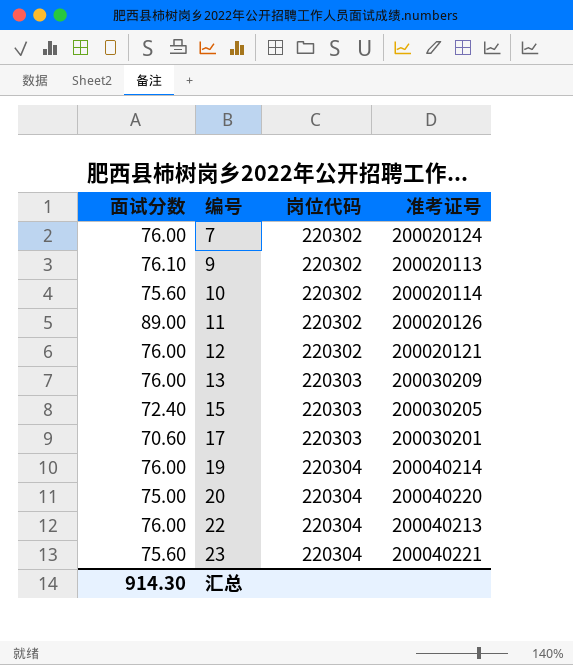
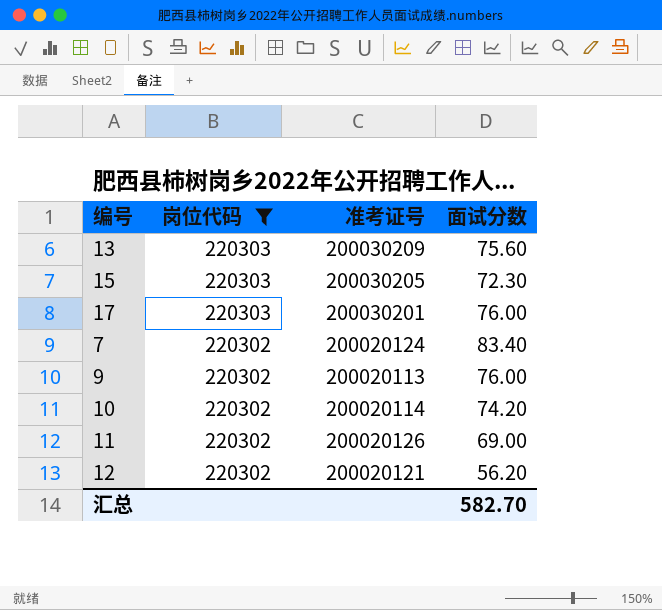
filter: none -> 岗位代码 != 220304
row order: 编号 ascending -> 岗位代码 descending
column 面试分数 | position: 1 -> 4
13 | 面试分数: 76.00 -> 75.60
15 | 面试分数: 72.40 -> 72.30
17 | 面试分数: 70.60 -> 76.00
7 | 面试分数: 76.00 -> 83.40
9 | 面试分数: 76.10 -> 76.00
10 | 面试分数: 75.60 -> 74.20
11 | 面试分数: 89.00 -> 69.00
12 | 面试分数: 76.00 -> 56.20
汇总 | 面试分数: 914.30 -> 582.70

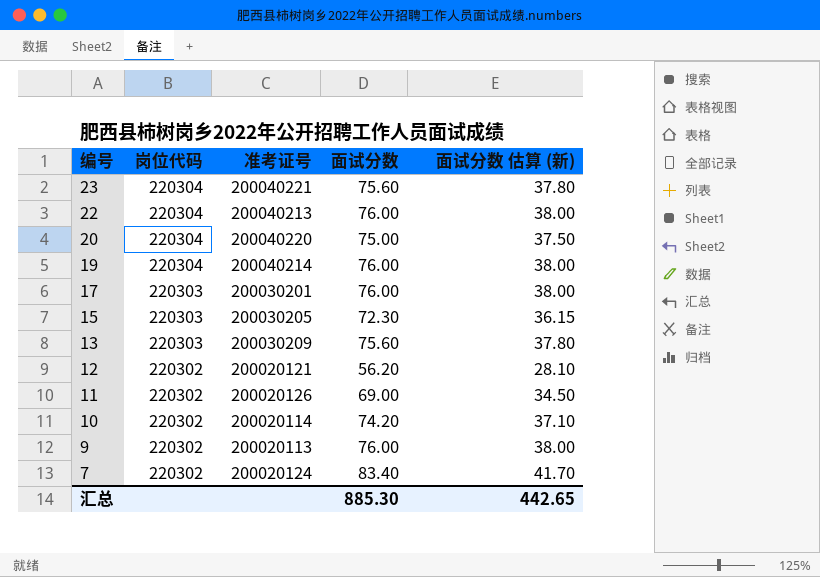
filter: 岗位代码 != 220304 -> none
row order: 岗位代码 descending -> 编号 descending
column 面试分数 估算 (新) | formula: none -> [面试分数] * 0.5
汇总 | 面试分数: 582.70 -> 885.30

